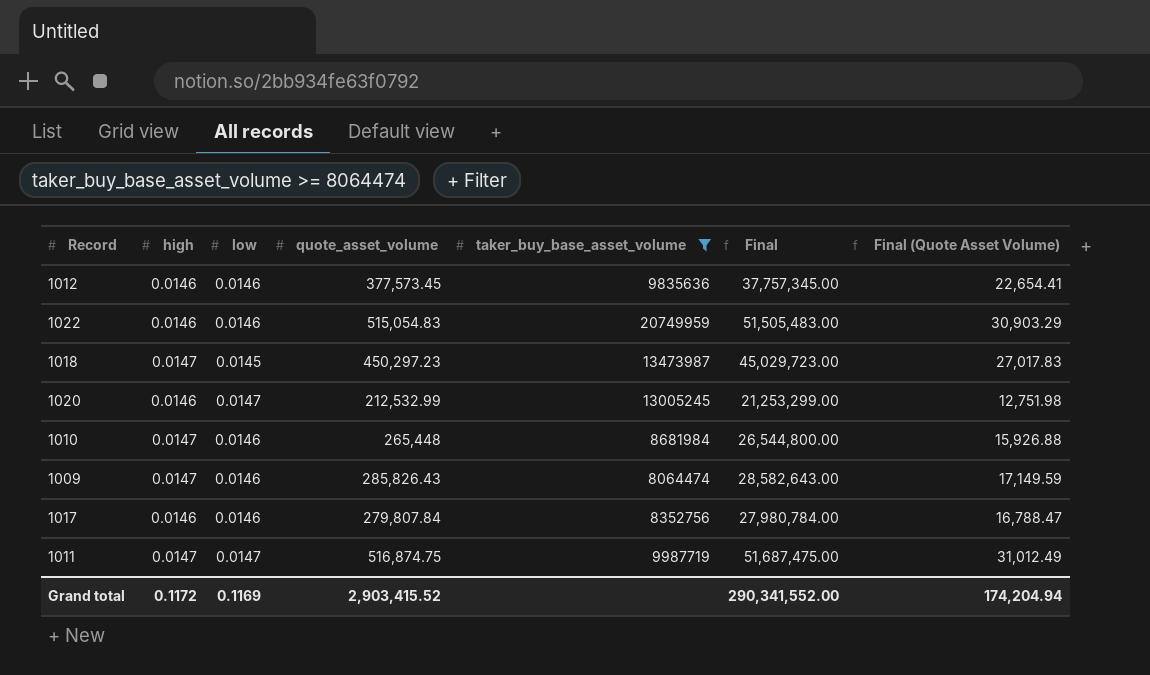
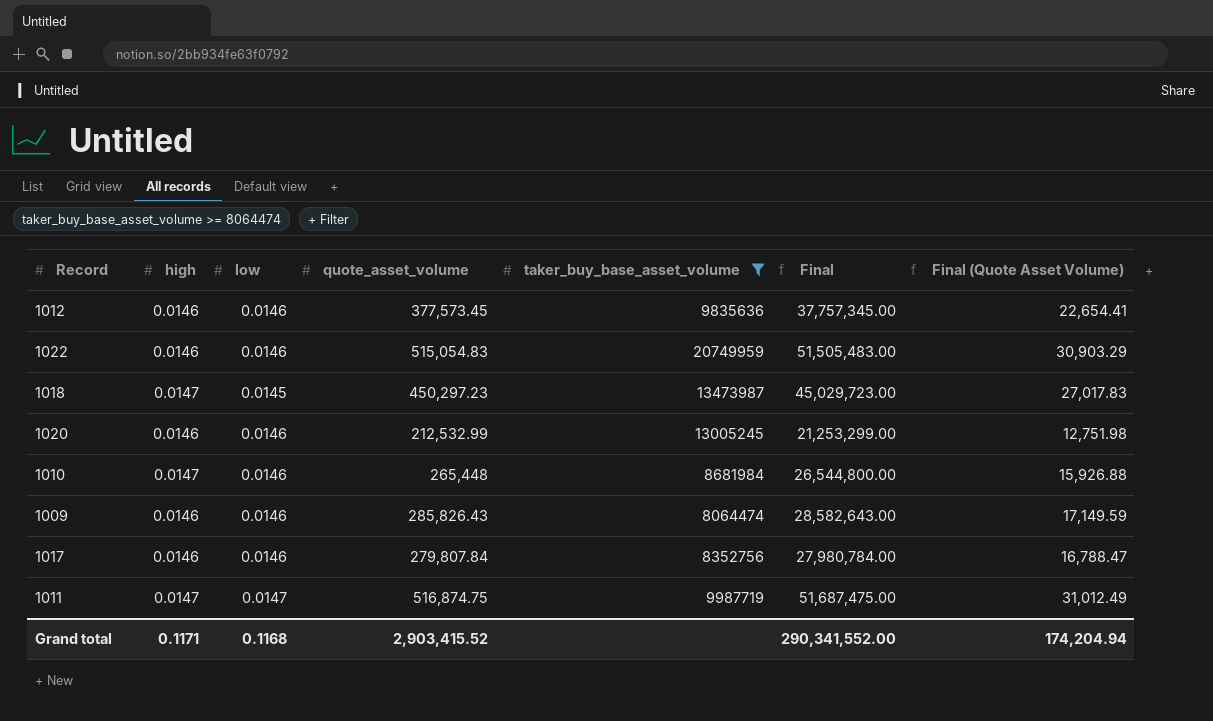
1020 | low: 0.0147 -> 0.0146
1009 | high: 0.0147 -> 0.0146
Grand total | high: 0.1172 -> 0.1171
Grand total | low: 0.1169 -> 0.1168

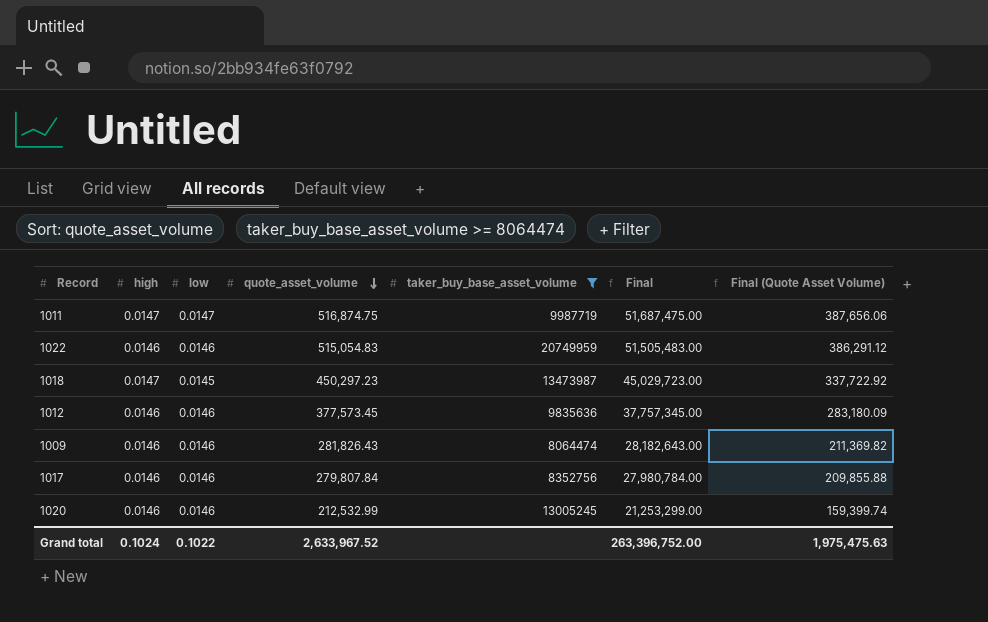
row order: none -> quote_asset_volume descending
column Final (Quote Asset Volume) | formula: [quote_asset_volume] * 0.06 -> [quote_asset_volume] * 0.75
row 1010: 0.0147 | 0.0146 | 265,448 | 8681984 | 26,544,800.00 | 15,926.88 -> none
1009 | quote_asset_volume: 285,826.43 -> 281,826.43
1009 | Final: 28,582,643.00 -> 28,182,643.00
Grand total | high: 0.1171 -> 0.1024
Grand total | low: 0.1168 -> 0.1022
Grand total | quote_asset_volume: 2,903,415.52 -> 2,633,967.52
Grand total | Final: 290,341,552.00 -> 263,396,752.00
Grand total | Final (Quote Asset Volume): 174,204.94 -> 1,975,475.63

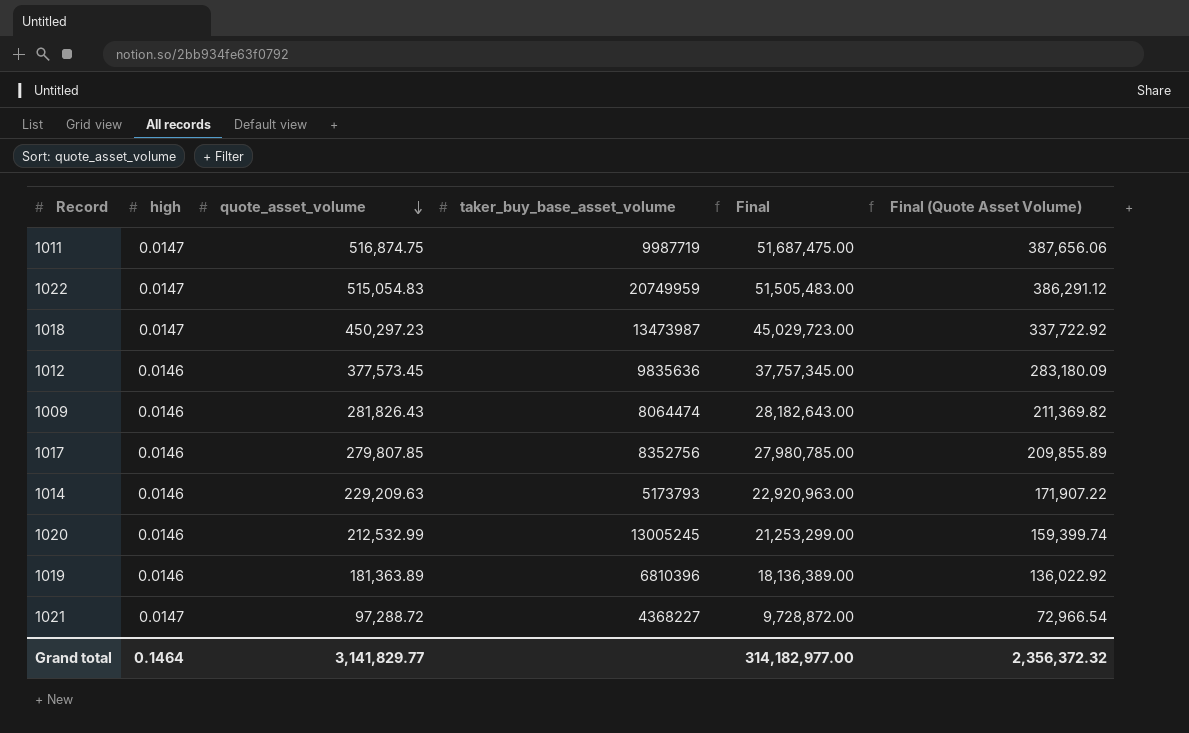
filter: taker_buy_base_asset_volume >= 8064474 -> none
column low | position: 3 -> none
1022 | high: 0.0146 -> 0.0147
1017 | quote_asset_volume: 279,807.84 -> 279,807.85
1017 | Final: 27,980,784.00 -> 27,980,785.00
1017 | Final (Quote Asset Volume): 209,855.88 -> 209,855.89
Grand total | high: 0.1024 -> 0.1464
Grand total | quote_asset_volume: 2,633,967.52 -> 3,141,829.77
Grand total | Final: 263,396,752.00 -> 314,182,977.00
Grand total | Final (Quote Asset Volume): 1,975,475.63 -> 2,356,372.32

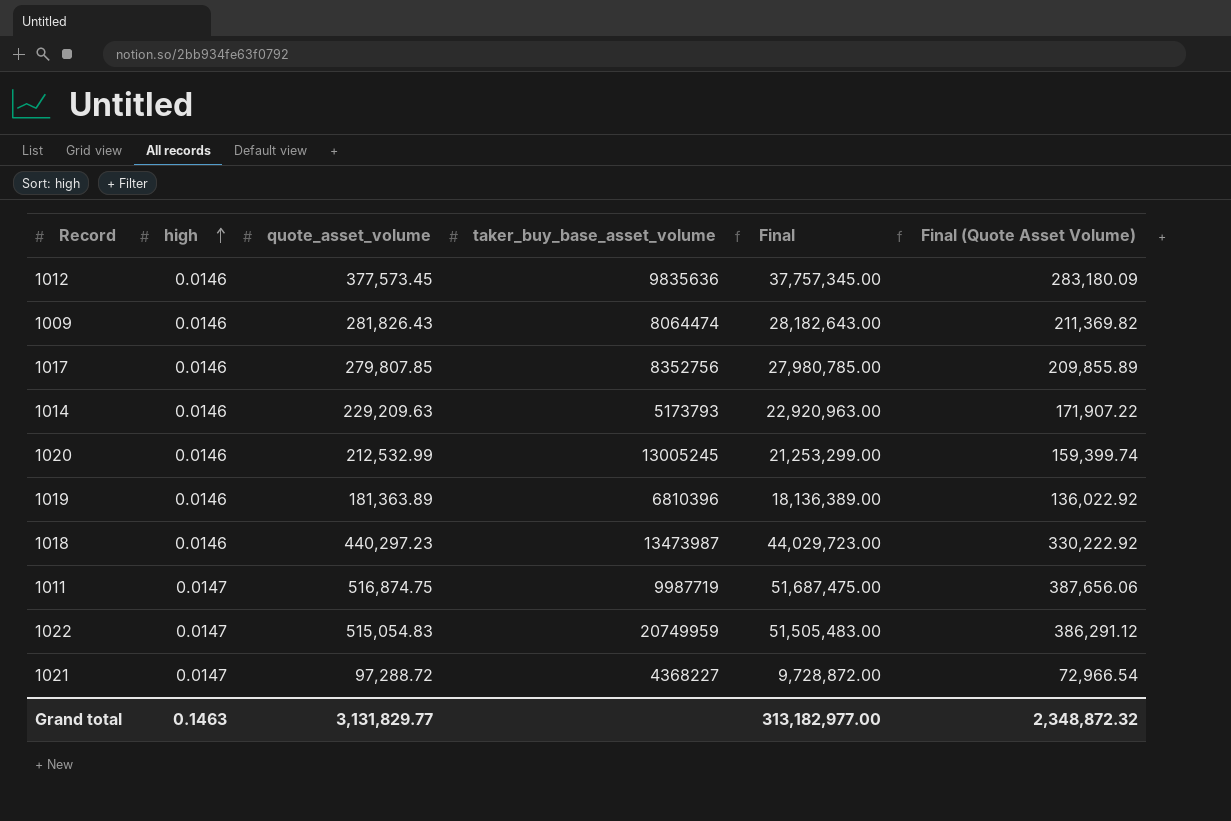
row order: quote_asset_volume descending -> high ascending
1018 | high: 0.0147 -> 0.0146
1018 | quote_asset_volume: 450,297.23 -> 440,297.23
1018 | Final: 45,029,723.00 -> 44,029,723.00
1018 | Final (Quote Asset Volume): 337,722.92 -> 330,222.92
Grand total | high: 0.1464 -> 0.1463
Grand total | quote_asset_volume: 3,141,829.77 -> 3,131,829.77
Grand total | Final: 314,182,977.00 -> 313,182,977.00
Grand total | Final (Quote Asset Volume): 2,356,372.32 -> 2,348,872.32

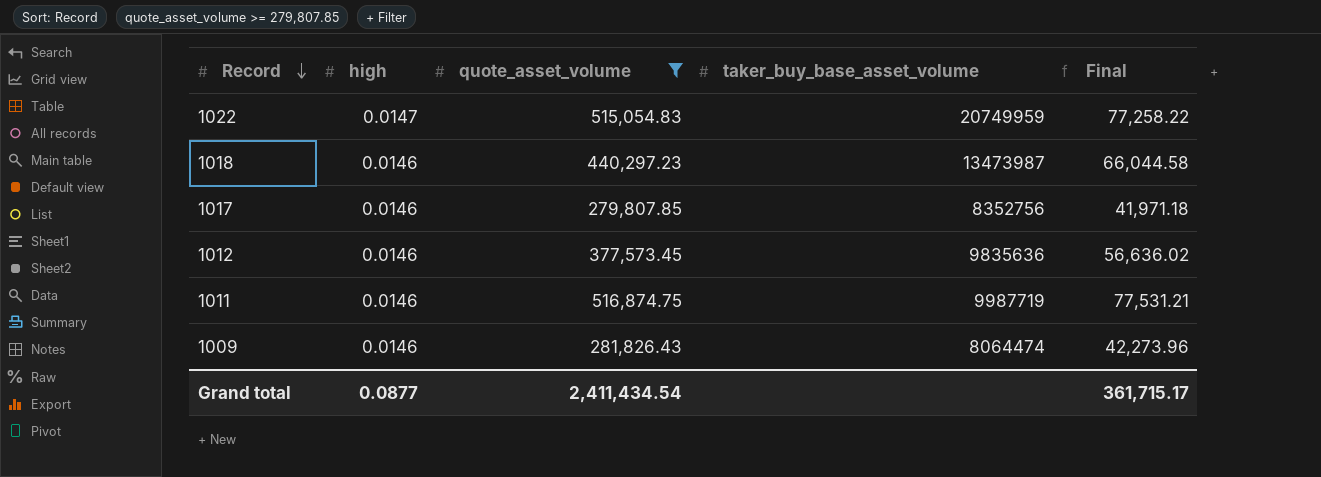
filter: none -> quote_asset_volume >= 279,807.85
row order: high ascending -> Record descending
column Final (Quote Asset Volume) | formula: [quote_asset_volume] * 0.75 -> none
column Final | formula: [quote_asset_volume] * 100 -> [quote_asset_volume] * 0.15
1011 | high: 0.0147 -> 0.0146
Grand total | high: 0.1463 -> 0.0877
Grand total | quote_asset_volume: 3,131,829.77 -> 2,411,434.54
Grand total | Final: 313,182,977.00 -> 361,715.17

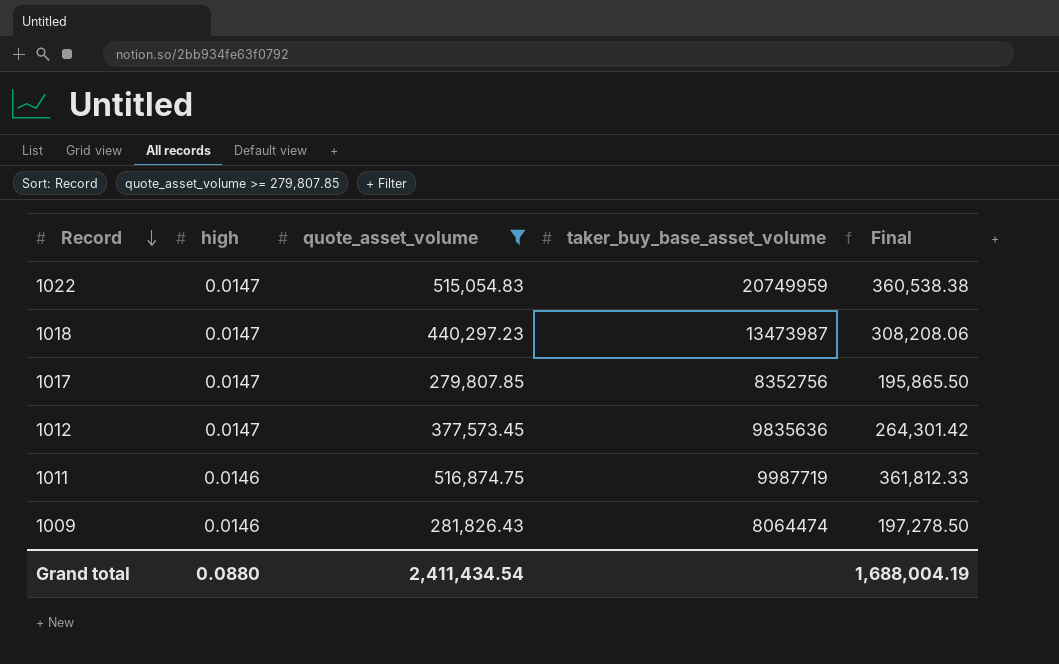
column Final | formula: [quote_asset_volume] * 0.15 -> [quote_asset_volume] * 0.7
1018 | high: 0.0146 -> 0.0147
1017 | high: 0.0146 -> 0.0147
1012 | high: 0.0146 -> 0.0147
Grand total | high: 0.0877 -> 0.0880
Grand total | Final: 361,715.17 -> 1,688,004.19

